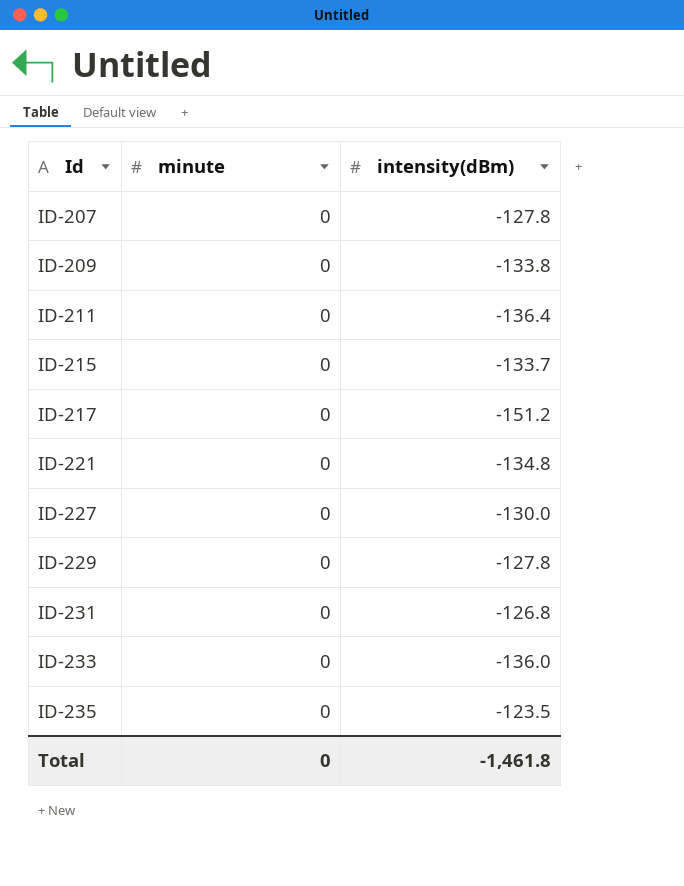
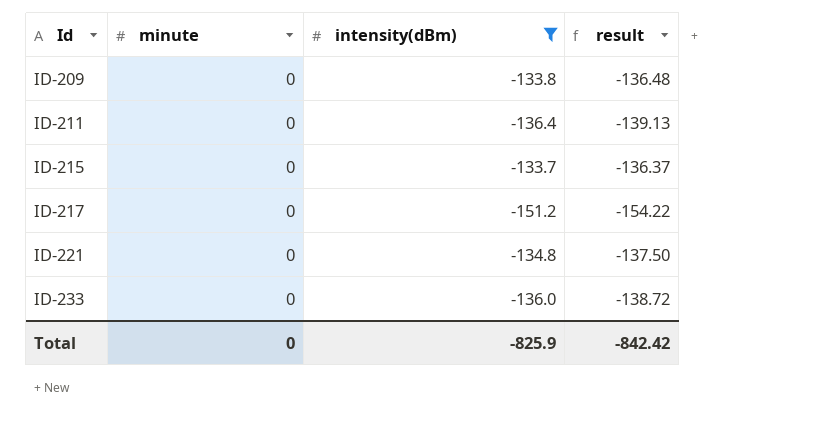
filter: none -> intensity(dBm) <= -133.7
column result | formula: none -> [intensity(dBm)] * 1.02
Total | intensity(dBm): -1,461.8 -> -825.9

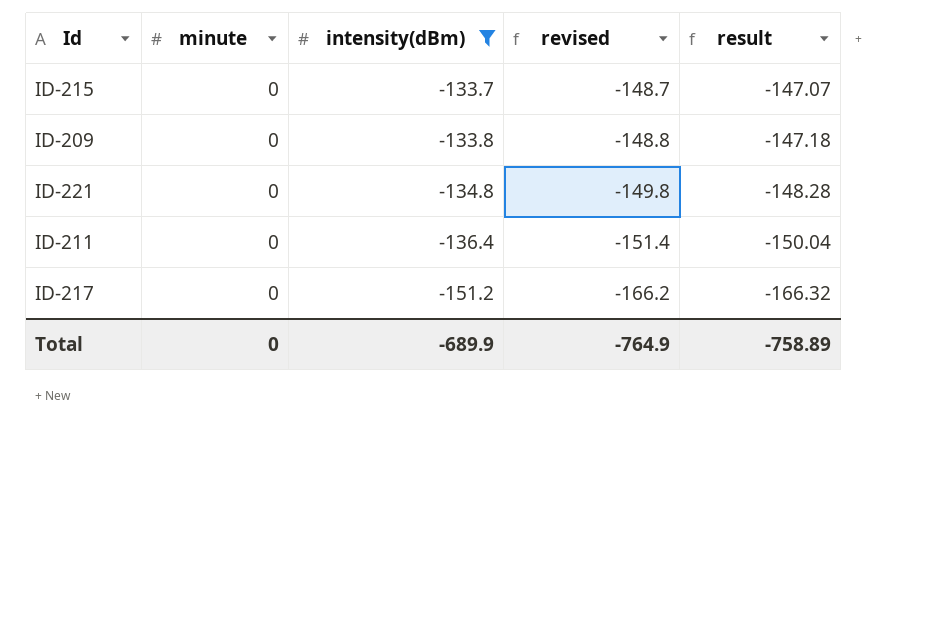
row order: Id ascending -> intensity(dBm) descending
column revised | formula: none -> [intensity(dBm)] - 15
column result | formula: [intensity(dBm)] * 1.02 -> [intensity(dBm)] * 1.1
row ID-233: 0 | -136.0 | -138.72 -> none
Total | intensity(dBm): -825.9 -> -689.9
Total | result: -842.42 -> -758.89

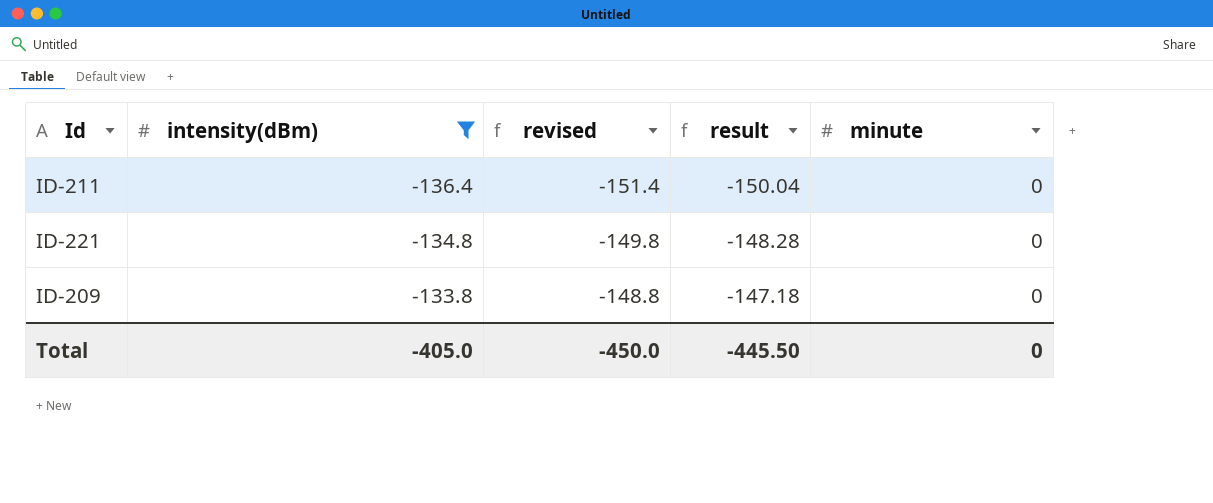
row order: intensity(dBm) descending -> intensity(dBm) ascending
column minute | position: 2 -> 5
row ID-215: 0 | -133.7 | -148.7 | -147.07 -> none
row ID-217: 0 | -151.2 | -166.2 | -166.32 -> none
Total | intensity(dBm): -689.9 -> -405.0
Total | revised: -764.9 -> -450.0
Total | result: -758.89 -> -445.50

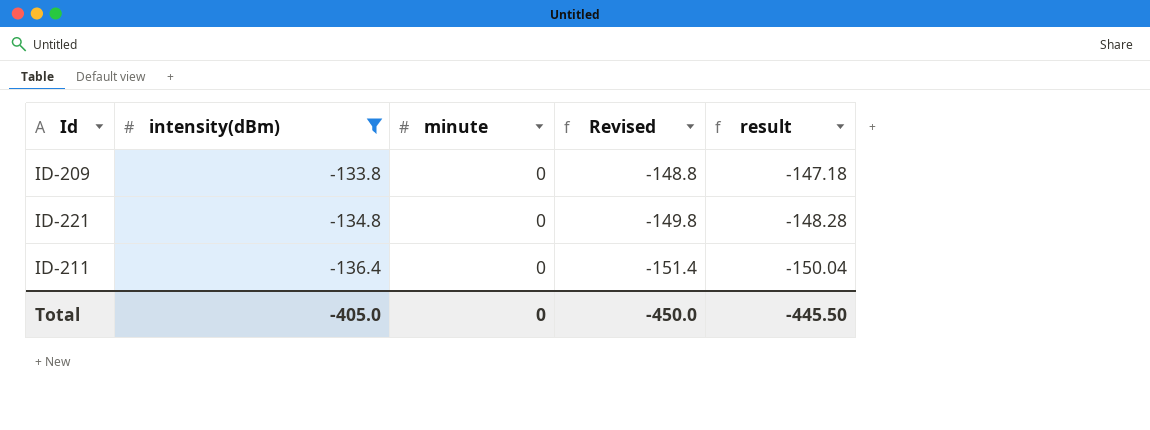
row order: intensity(dBm) ascending -> intensity(dBm) descending
column minute | position: 5 -> 3
column name: revised -> Revised

